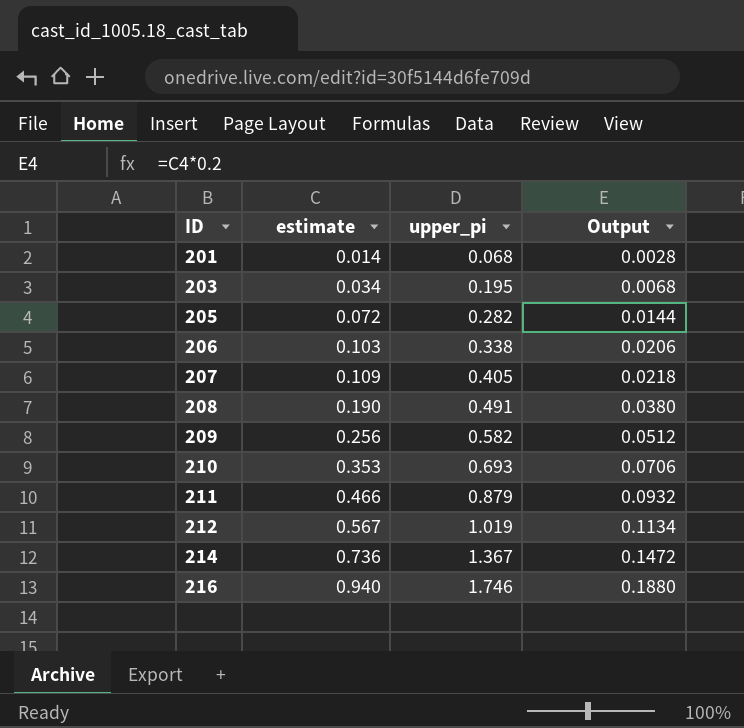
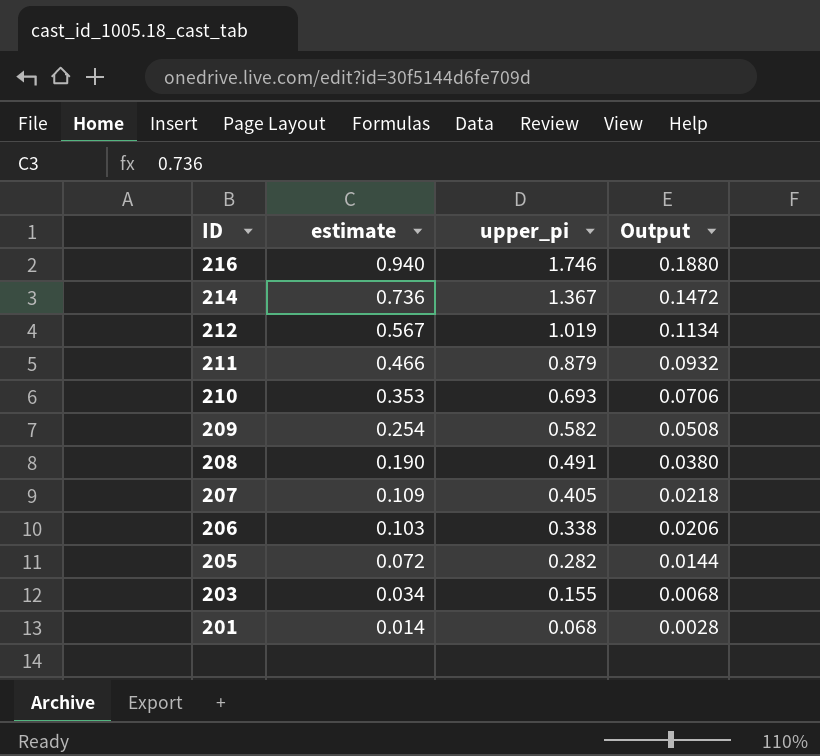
row order: ID ascending -> ID descending
209 | estimate: 0.256 -> 0.254
209 | Output: 0.0512 -> 0.0508
203 | upper_pi: 0.195 -> 0.155

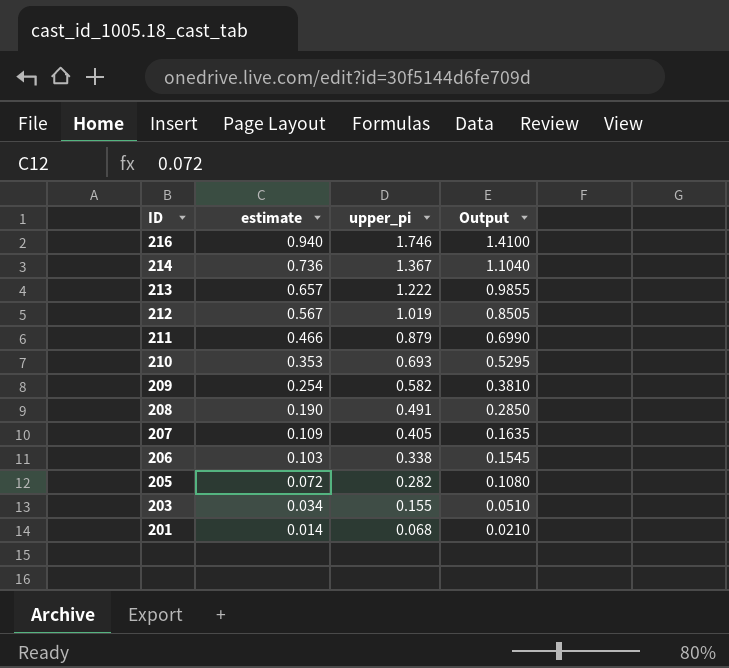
column Output | formula: [estimate] * 0.2 -> [estimate] * 1.5
row 213: none -> 0.657 | 1.222 | 0.9855

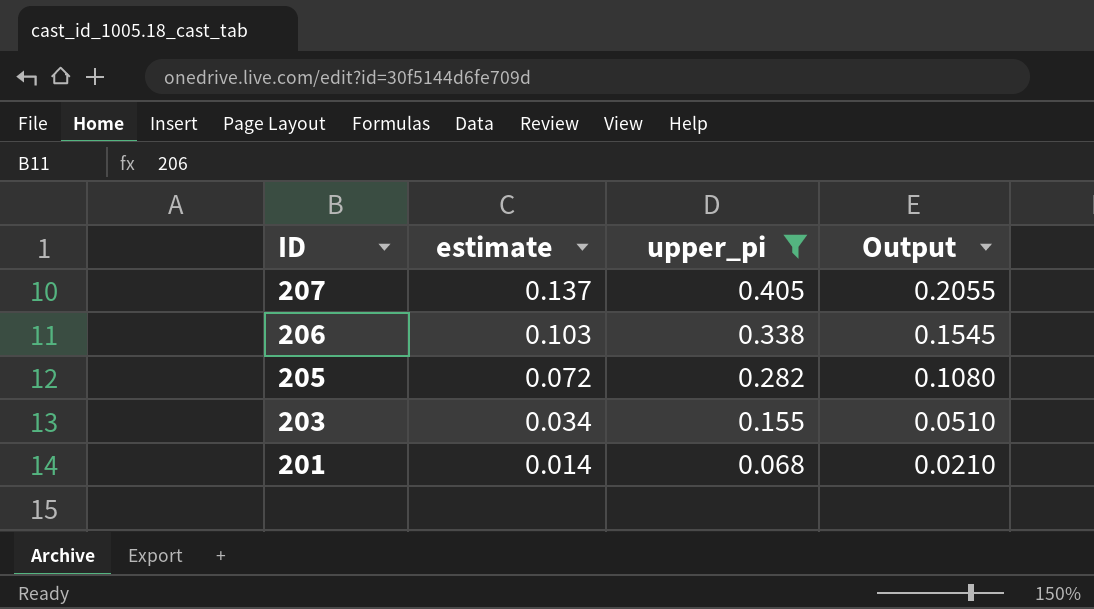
filter: none -> upper_pi <= 0.405
207 | estimate: 0.109 -> 0.137
207 | Output: 0.1635 -> 0.2055

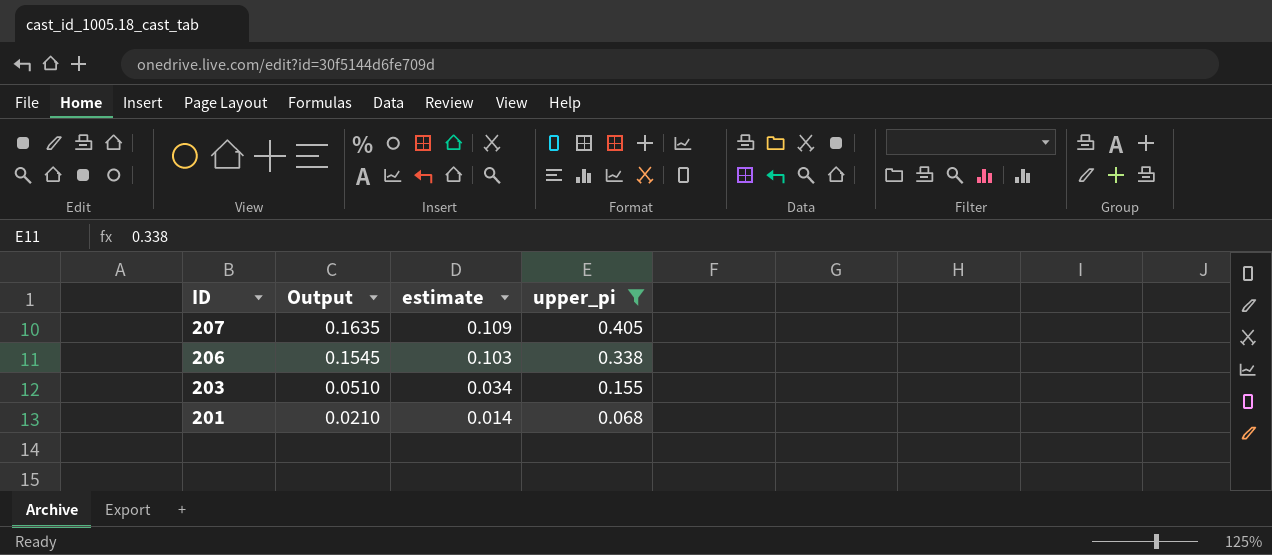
column Output | position: 4 -> 2
row 205: 0.072 | 0.282 | 0.1080 -> none
207 | Output: 0.2055 -> 0.1635
207 | estimate: 0.137 -> 0.109

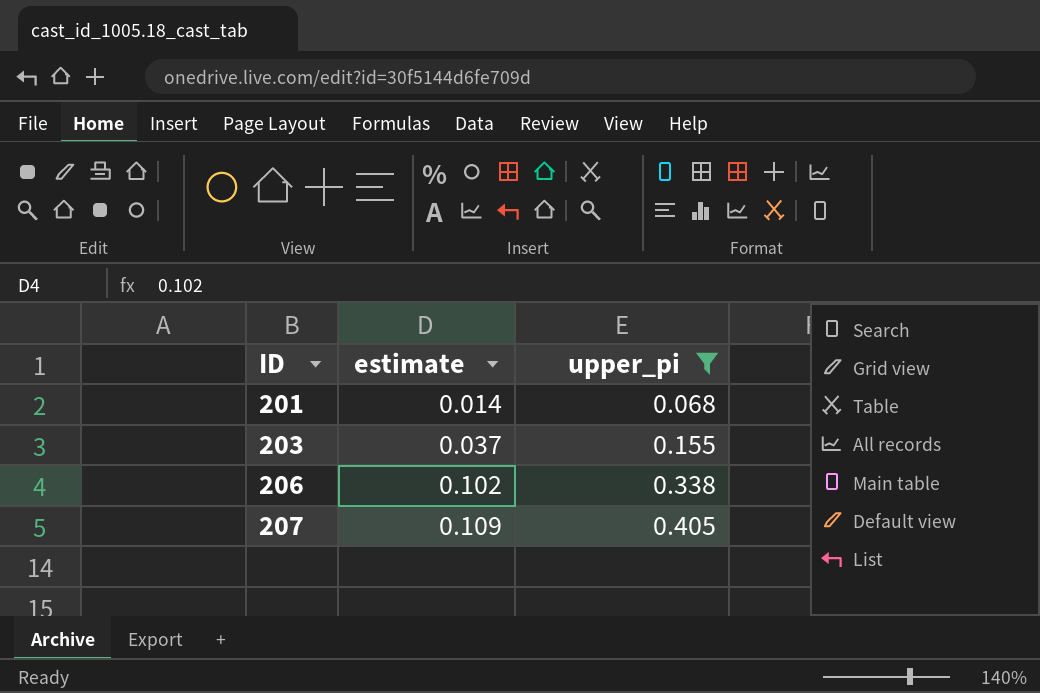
row order: ID descending -> ID ascending
column Output | formula: [estimate] * 1.5 -> none
203 | estimate: 0.034 -> 0.037
206 | estimate: 0.103 -> 0.102

